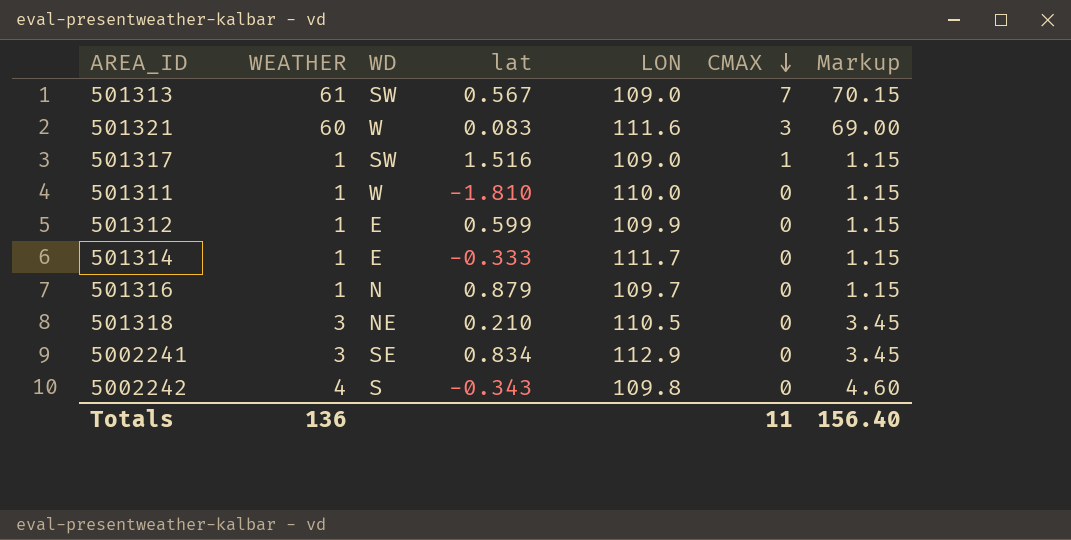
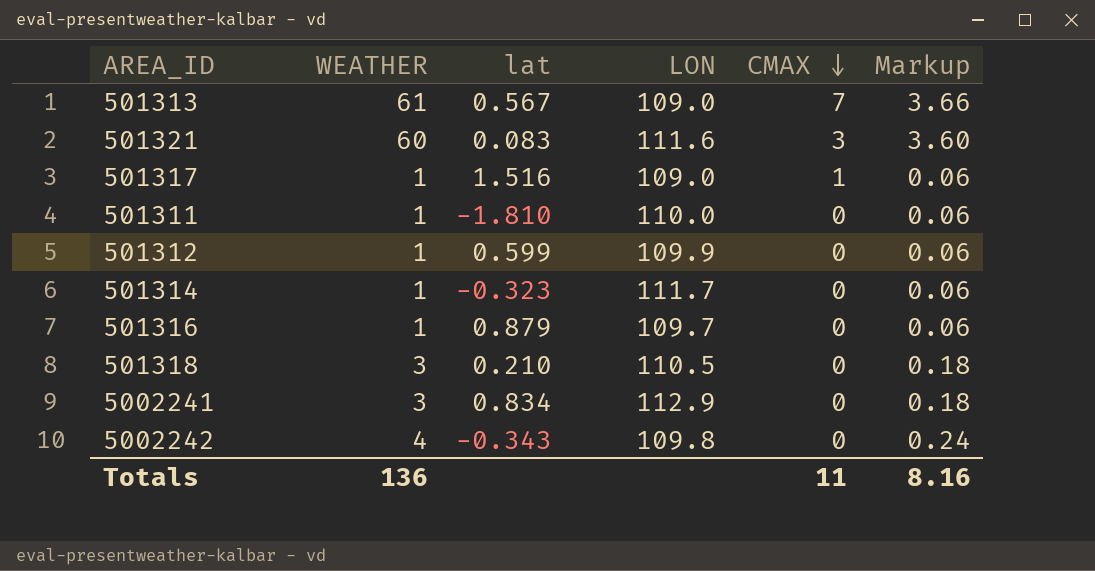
column WD | position: 3 -> none
column Markup | formula: [WEATHER] * 1.15 -> [WEATHER] * 0.06
501314 | lat: -0.333 -> -0.323
Totals | Markup: 156.40 -> 8.16

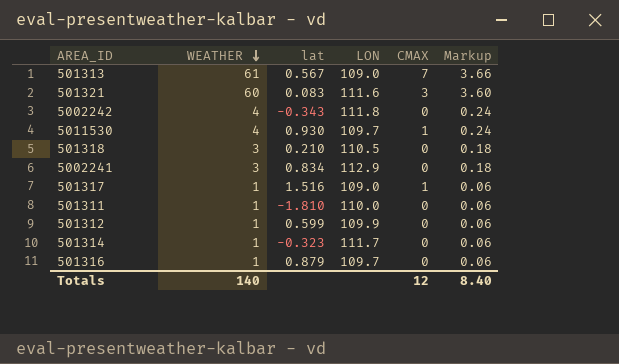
row order: CMAX descending -> WEATHER descending
5002242 | LON: 109.8 -> 111.8
row 5011530: none -> 4 | 0.930 | 109.7 | 1 | 0.24
Totals | WEATHER: 136 -> 140
Totals | CMAX: 11 -> 12
Totals | Markup: 8.16 -> 8.40

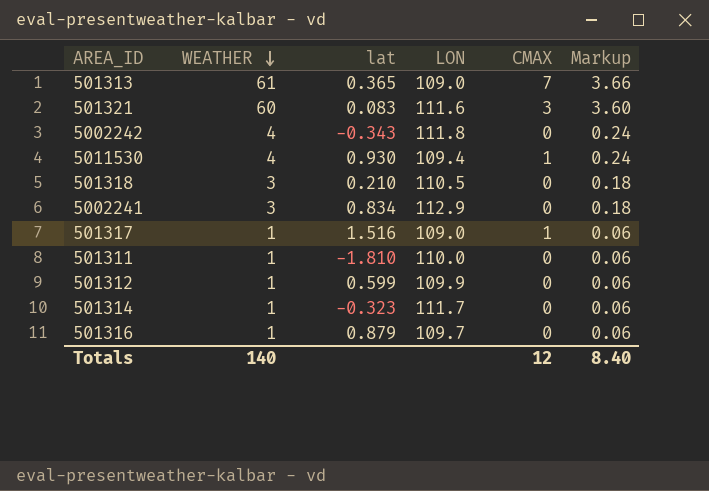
501313 | lat: 0.567 -> 0.365
5011530 | LON: 109.7 -> 109.4

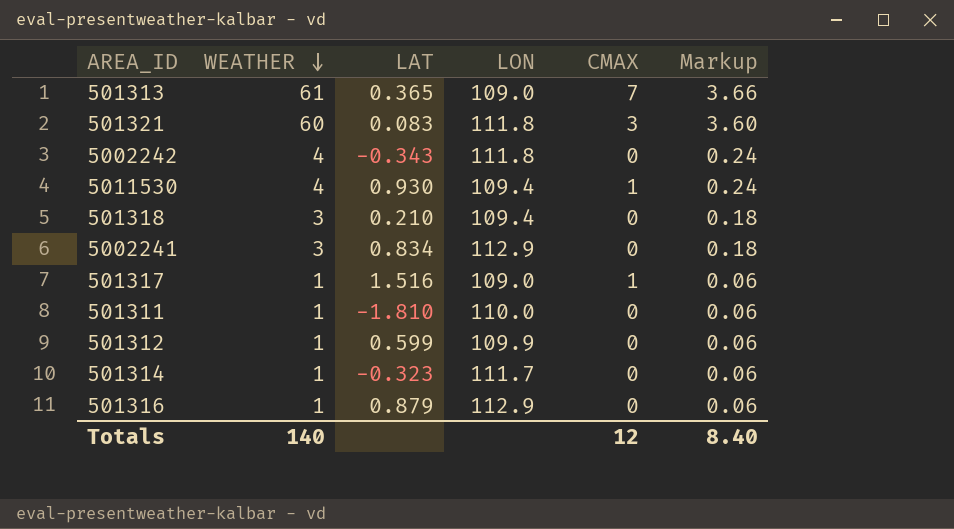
column name: lat -> LAT
501321 | LON: 111.6 -> 111.8
501318 | LON: 110.5 -> 109.4
501316 | LON: 109.7 -> 112.9

